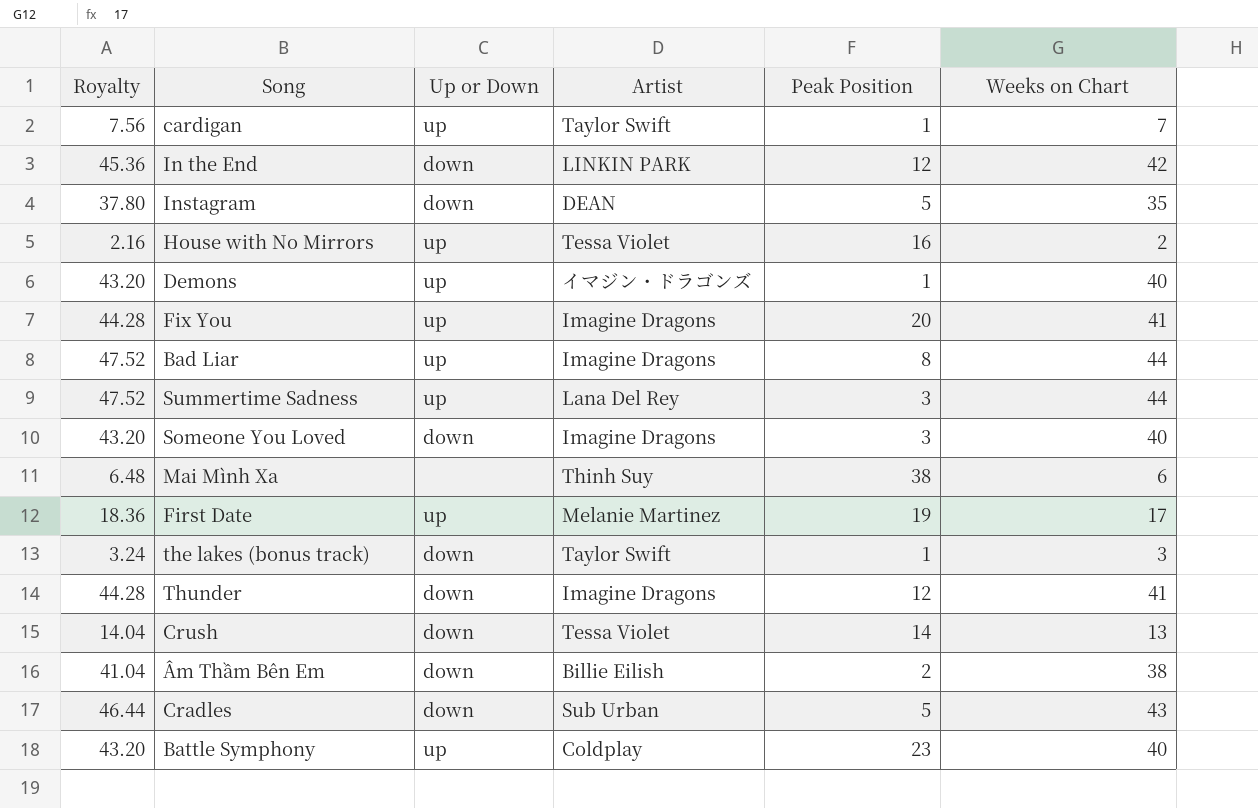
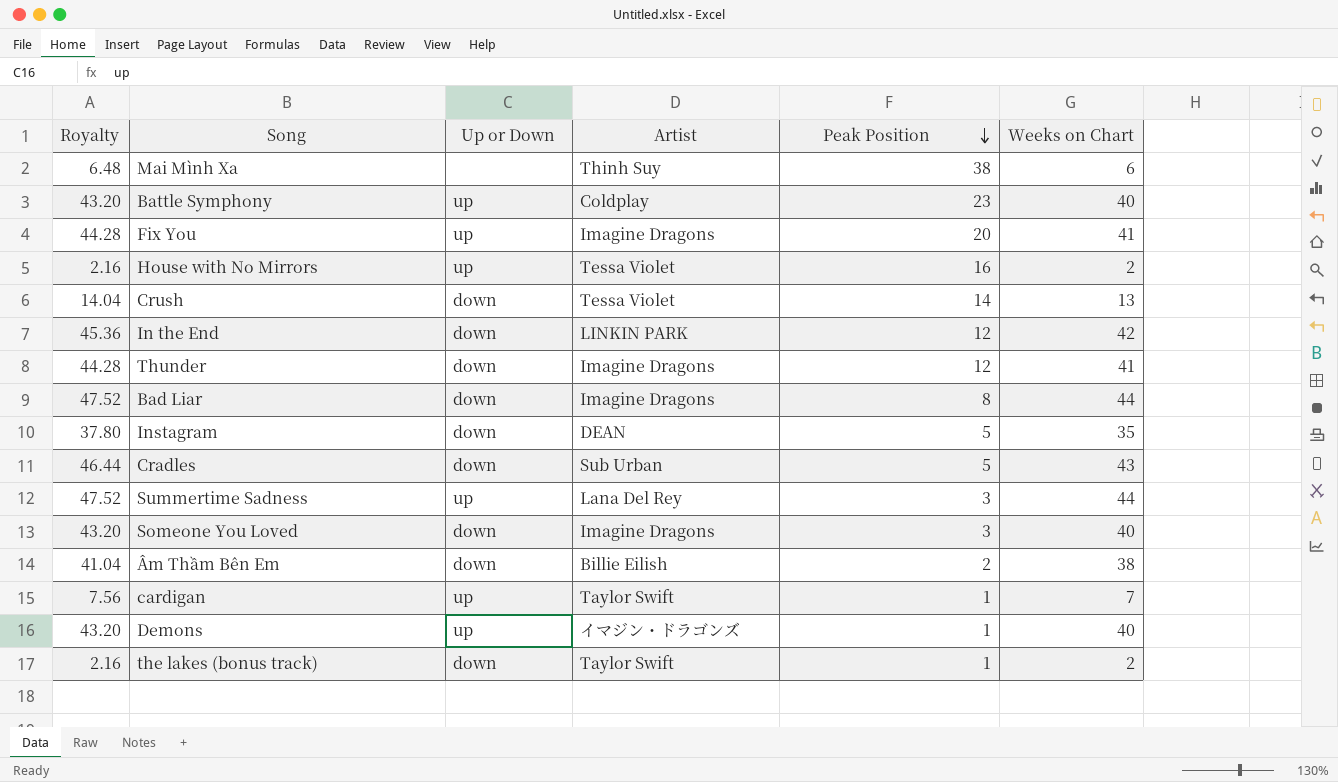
row order: none -> Peak Position descending
row First Date: 18.36 | up | Melanie Martinez | 19 | 17 -> none
Bad Liar | Up or Down: up -> down
the lakes (bonus track) | Royalty: 3.24 -> 2.16
the lakes (bonus track) | Weeks on Chart: 3 -> 2

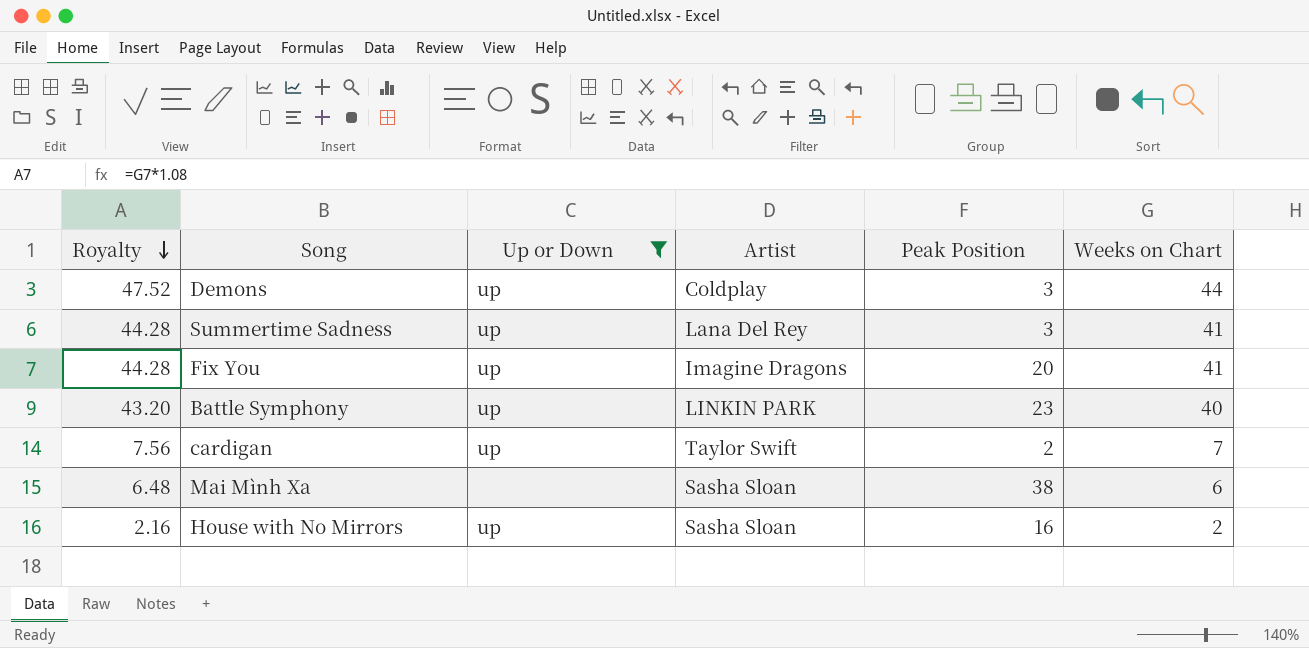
filter: none -> Up or Down != down
row order: Peak Position descending -> Royalty descending
Demons | Royalty: 43.20 -> 47.52
Demons | Artist: イマジン・ドラゴンズ -> Coldplay
Demons | Peak Position: 1 -> 3
Demons | Weeks on Chart: 40 -> 44
Summertime Sadness | Royalty: 47.52 -> 44.28
Summertime Sadness | Weeks on Chart: 44 -> 41
Battle Symphony | Artist: Coldplay -> LINKIN PARK
cardigan | Peak Position: 1 -> 2
Mai Mình Xa | Artist: Thinh Suy -> Sasha Sloan
House with No Mirrors | Artist: Tessa Violet -> Sasha Sloan

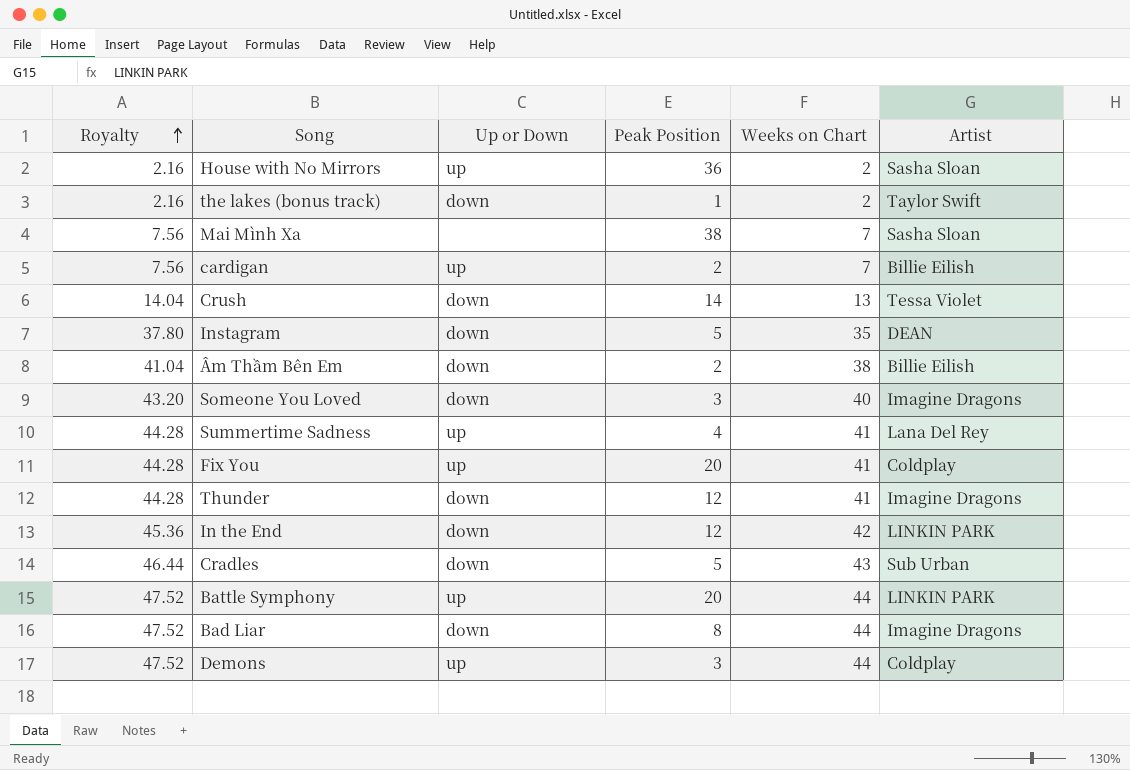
filter: Up or Down != down -> none
row order: Royalty descending -> Royalty ascending
column Artist | position: 4 -> 6
House with No Mirrors | Peak Position: 16 -> 36
Mai Mình Xa | Royalty: 6.48 -> 7.56
Mai Mình Xa | Weeks on Chart: 6 -> 7
cardigan | Artist: Taylor Swift -> Billie Eilish
Summertime Sadness | Peak Position: 3 -> 4
Fix You | Artist: Imagine Dragons -> Coldplay
Battle Symphony | Royalty: 43.20 -> 47.52
Battle Symphony | Peak Position: 23 -> 20
Battle Symphony | Weeks on Chart: 40 -> 44

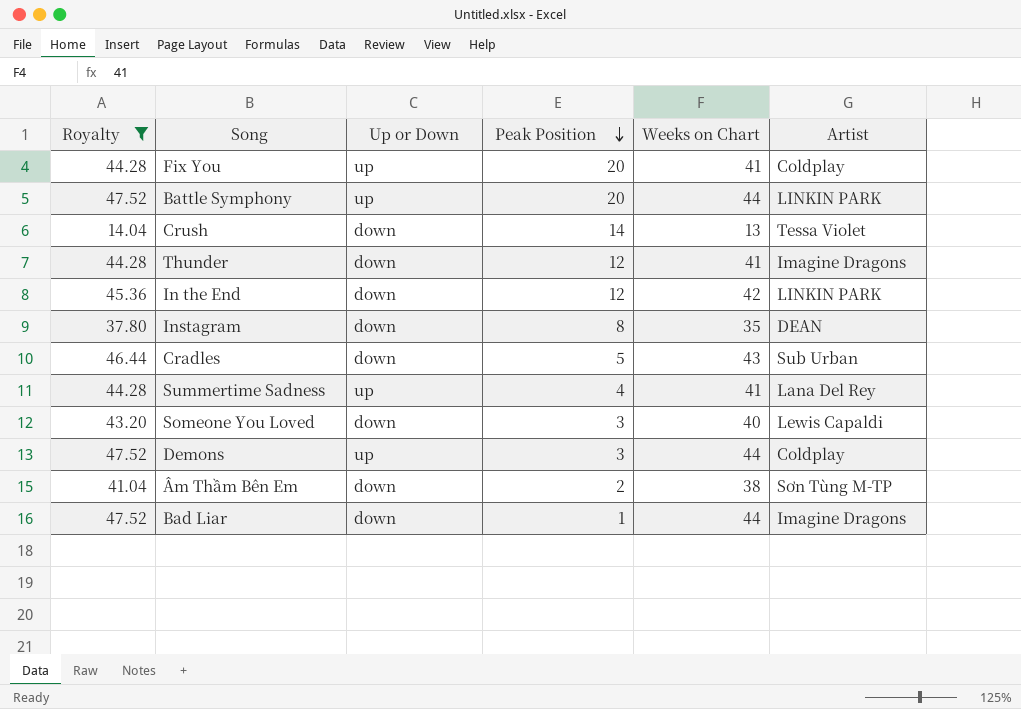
filter: none -> Royalty >= 14.04
row order: Royalty ascending -> Peak Position descending
Instagram | Peak Position: 5 -> 8
Someone You Loved | Artist: Imagine Dragons -> Lewis Capaldi
Âm Thầm Bên Em | Artist: Billie Eilish -> Sơn Tùng M-TP
Bad Liar | Peak Position: 8 -> 1

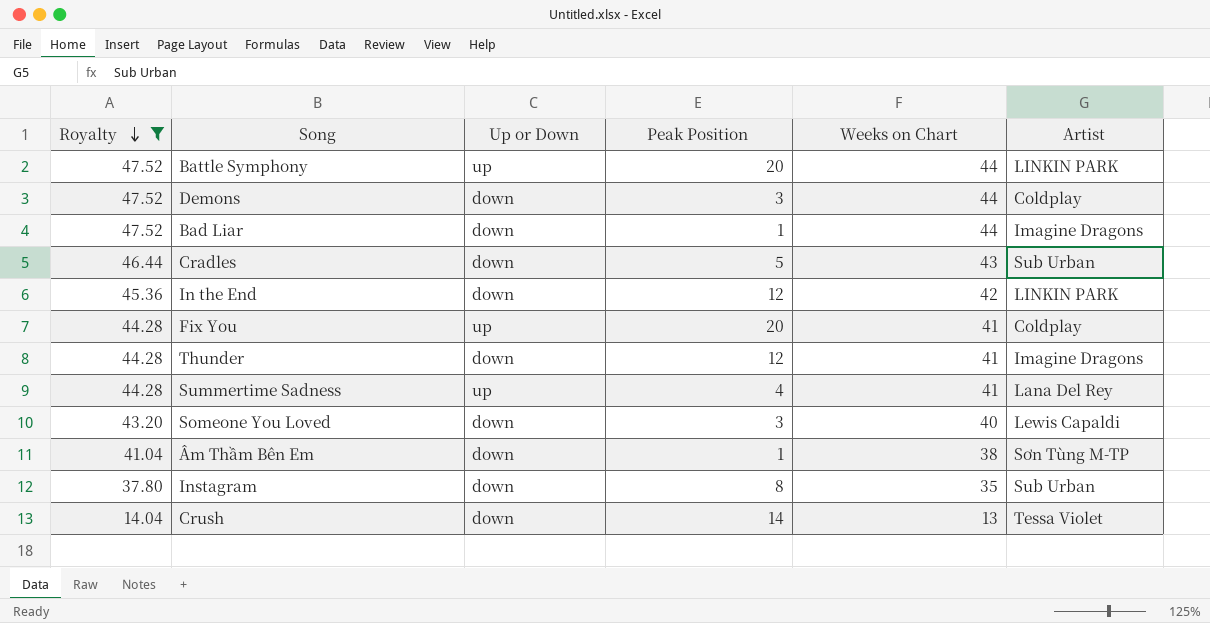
row order: Peak Position descending -> Royalty descending
Demons | Up or Down: up -> down
Âm Thầm Bên Em | Peak Position: 2 -> 1
Instagram | Artist: DEAN -> Sub Urban

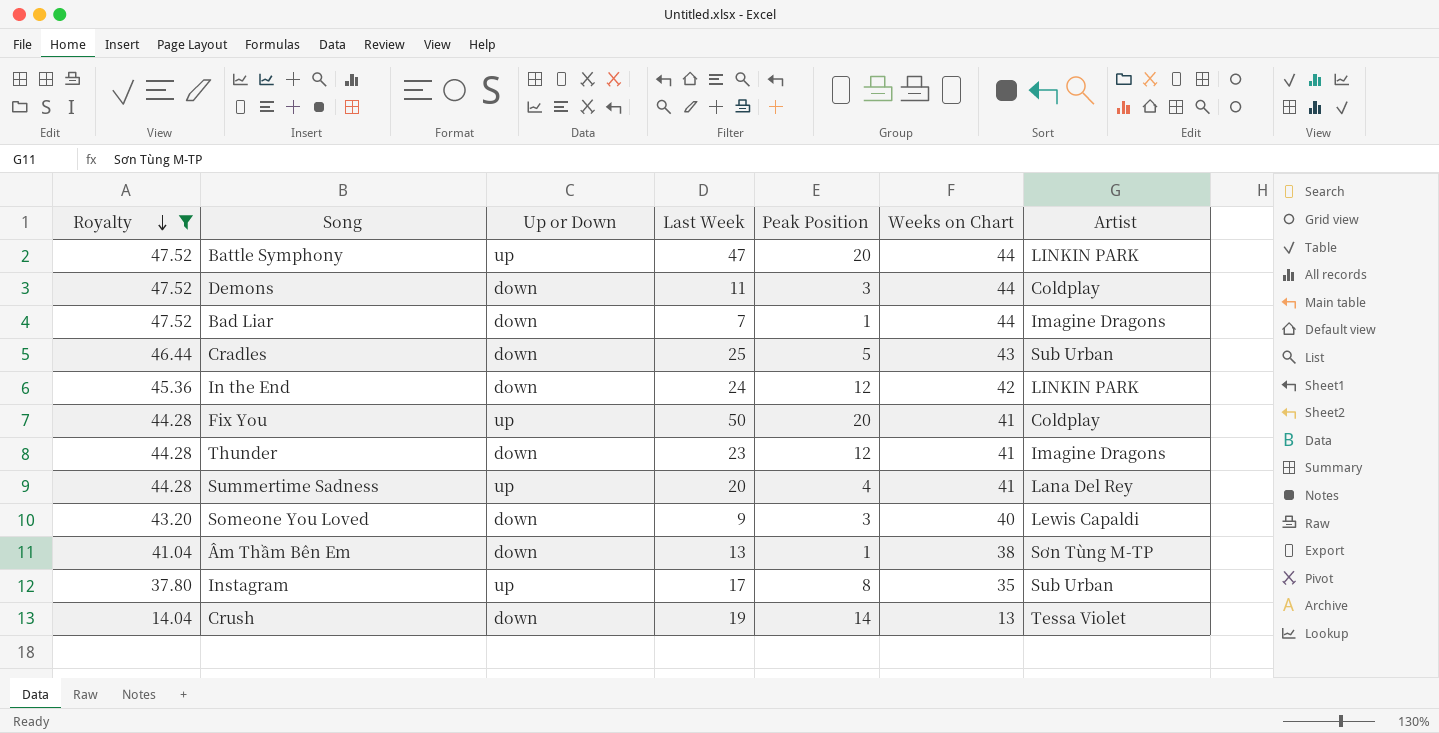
column Last Week | position: none -> 4
Instagram | Up or Down: down -> up

